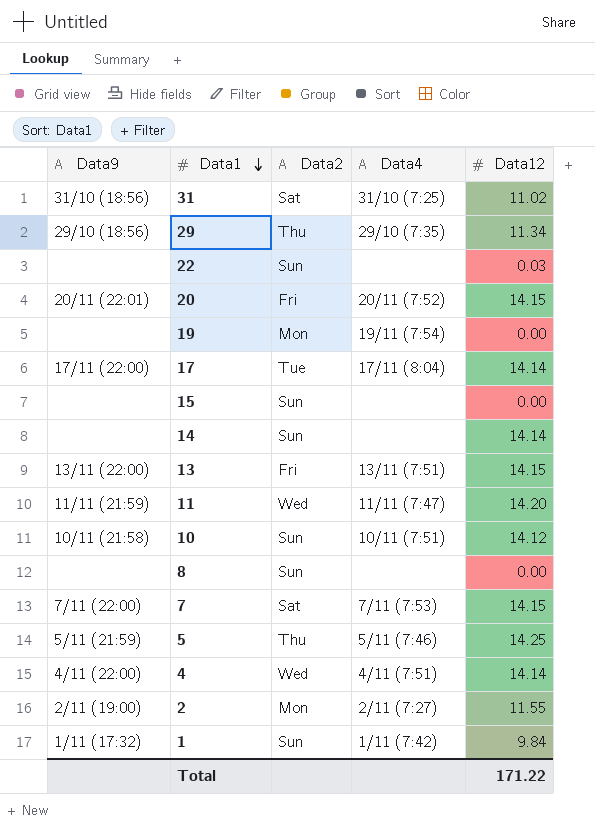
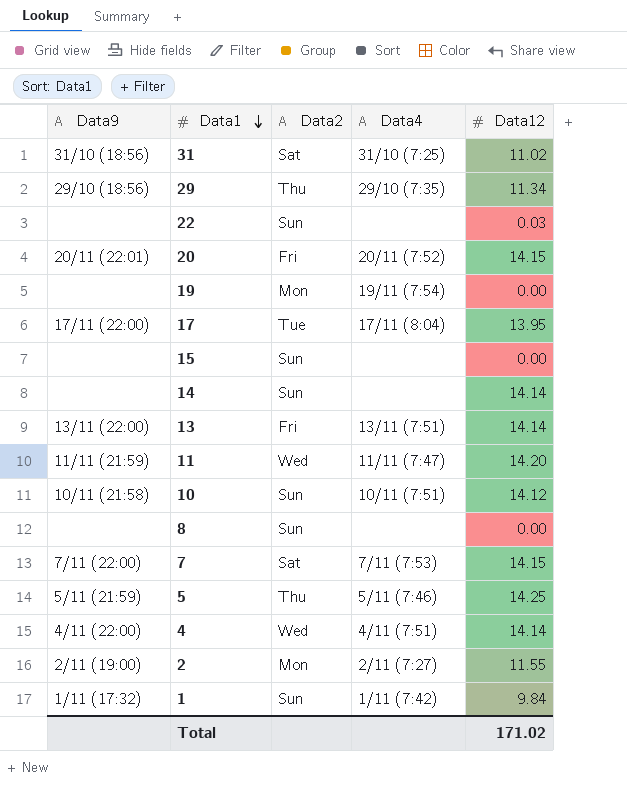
17 | Data12: 14.14 -> 13.95
13 | Data12: 14.15 -> 14.14
Total | Data12: 171.22 -> 171.02

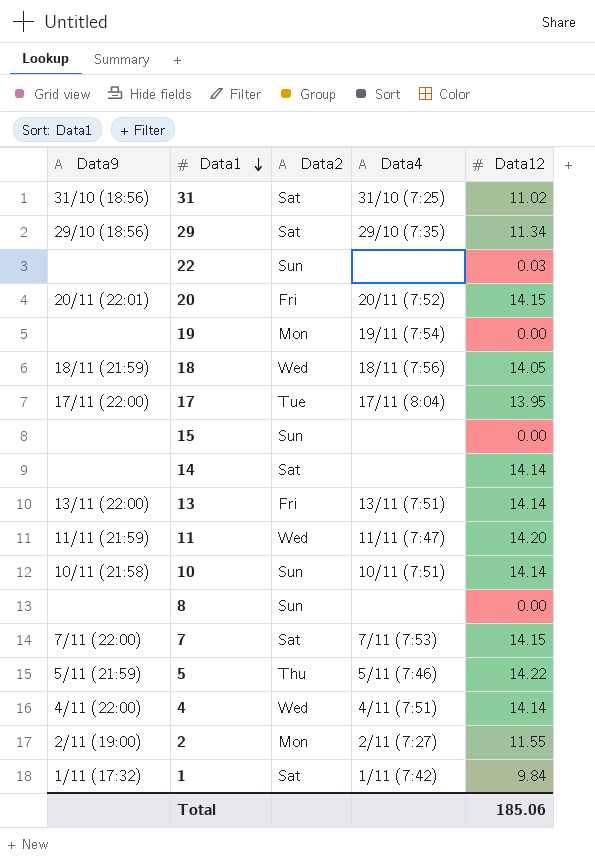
29 | Data2: Thu -> Sat
row 18: none -> 18/11 (21:59) | Wed | 18/11 (7:56) | 14.05
14 | Data2: Sun -> Sat
10 | Data12: 14.12 -> 14.14
5 | Data12: 14.25 -> 14.22
1 | Data2: Sun -> Sat
Total | Data12: 171.02 -> 185.06

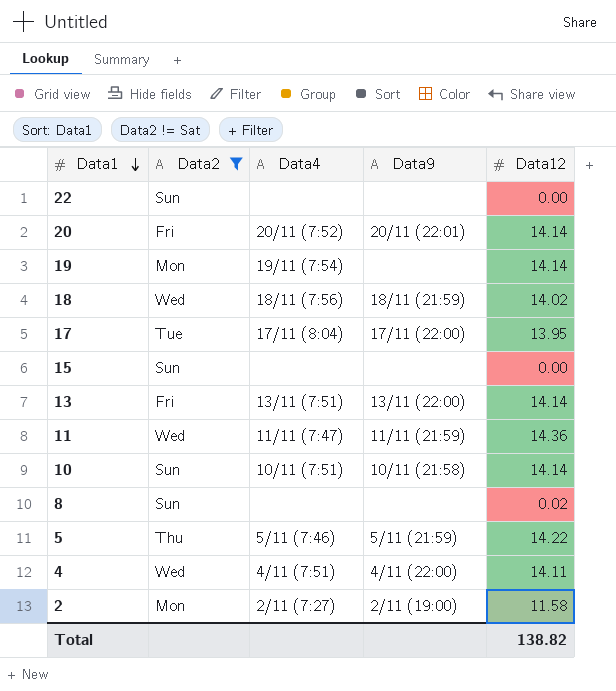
filter: none -> Data2 != Sat
column Data9 | position: 1 -> 4
22 | Data12: 0.03 -> 0.00
20 | Data12: 14.15 -> 14.14
19 | Data12: 0.00 -> 14.14
18 | Data12: 14.05 -> 14.02
11 | Data12: 14.20 -> 14.36
8 | Data12: 0.00 -> 0.02
4 | Data12: 14.14 -> 14.11
2 | Data12: 11.55 -> 11.58
Total | Data12: 185.06 -> 138.82

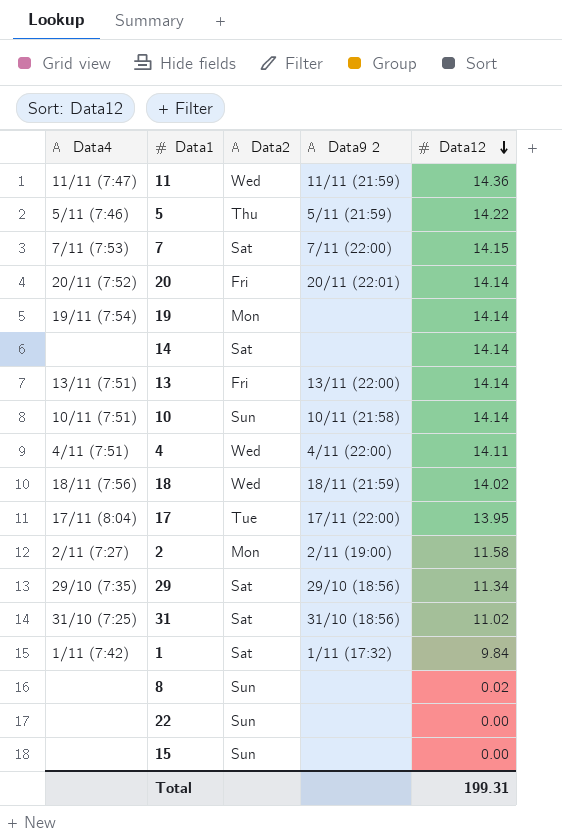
filter: Data2 != Sat -> none
row order: Data1 descending -> Data12 descending
column Data4 | position: 3 -> 1
column name: Data9 -> Data9 2
Total | Data12: 138.82 -> 199.31

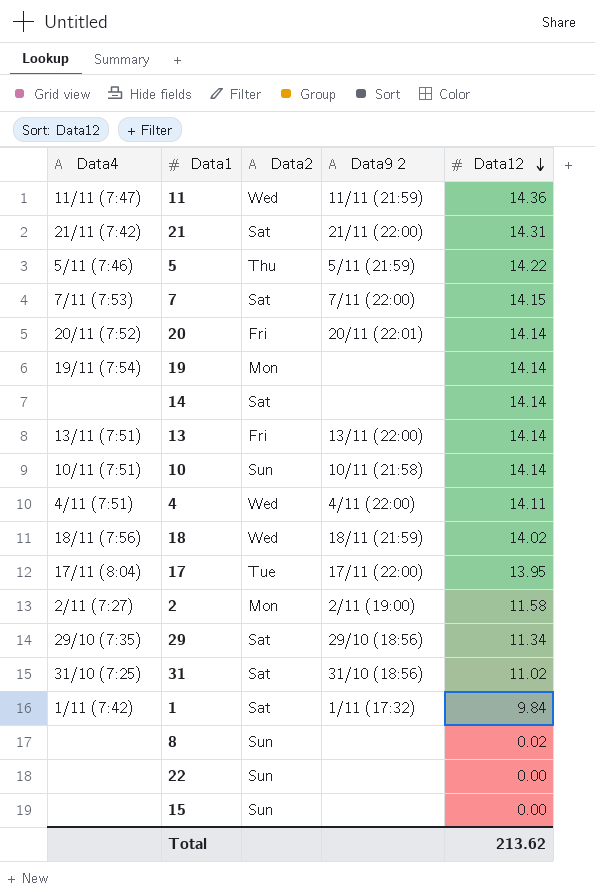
row 21: none -> 21/11 (7:42) | Sat | 21/11 (22:00) | 14.31
Total | Data12: 199.31 -> 213.62

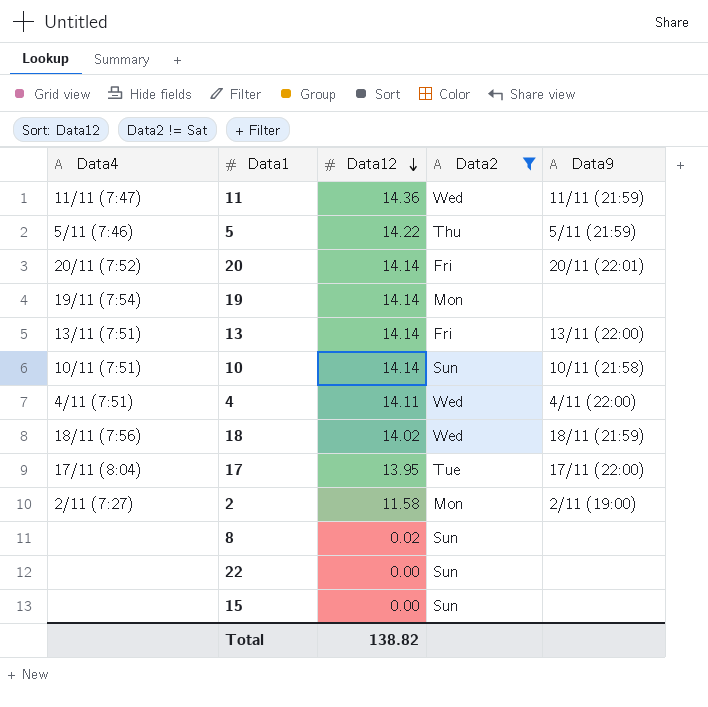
filter: none -> Data2 != Sat
column Data12 | position: 5 -> 3
column name: Data9 2 -> Data9
Total | Data12: 213.62 -> 138.82

